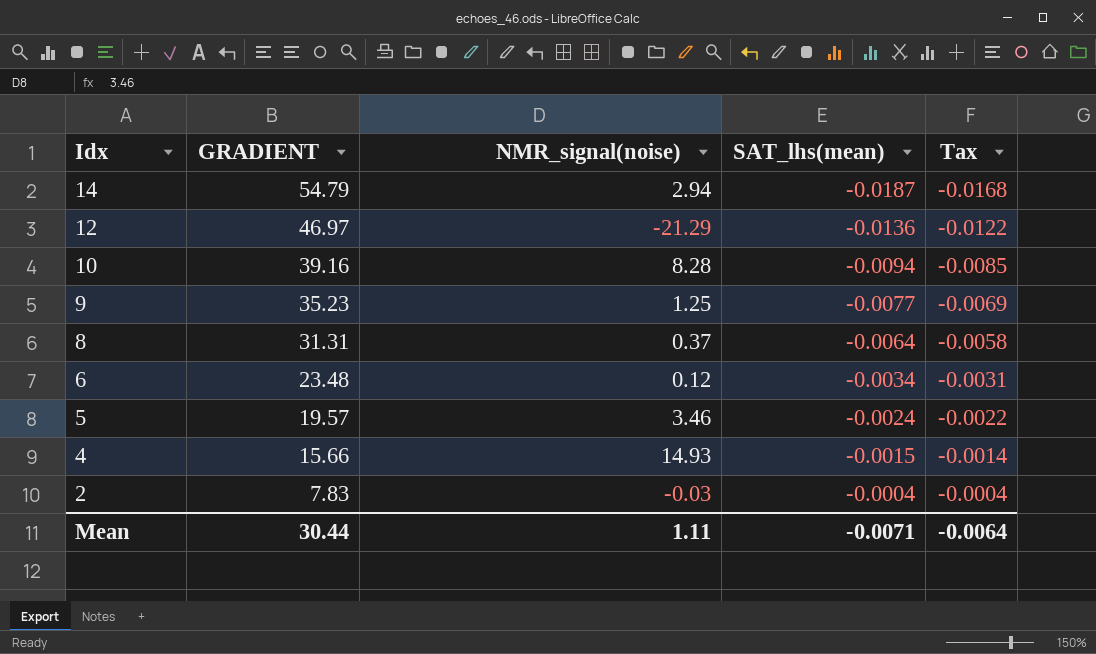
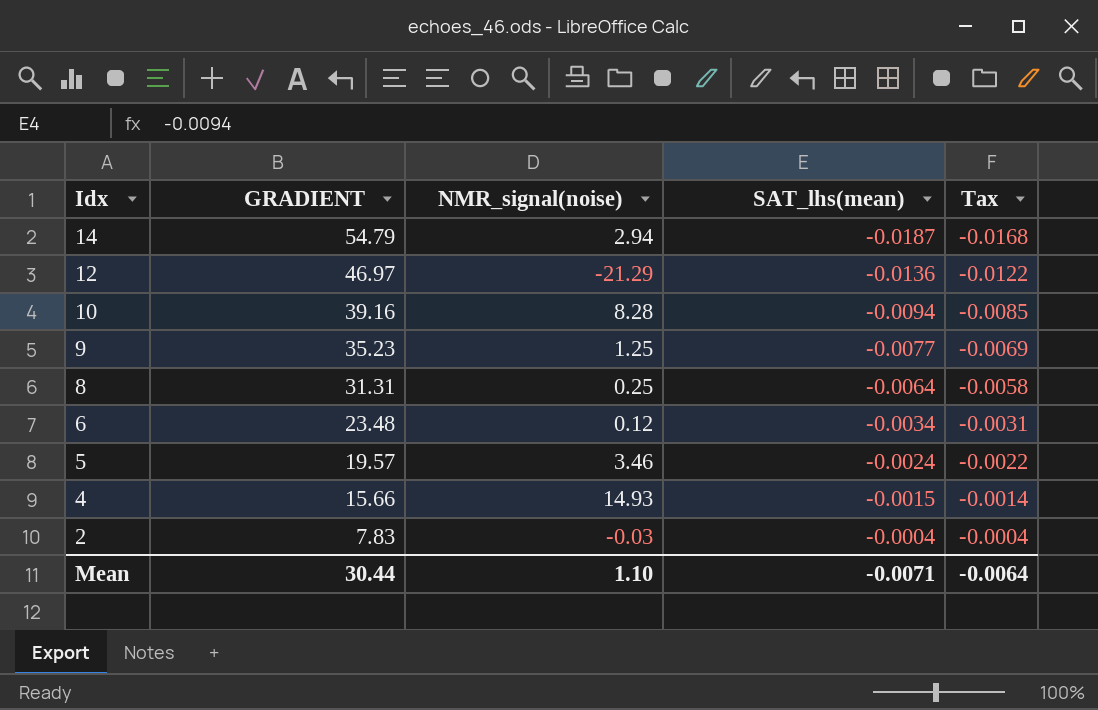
8 | NMR_signal(noise): 0.37 -> 0.25
Mean | NMR_signal(noise): 1.11 -> 1.10

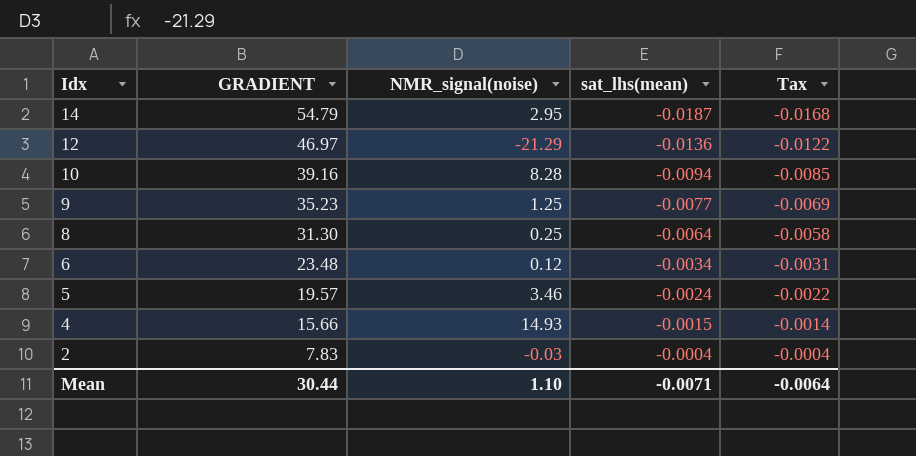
column name: SAT_lhs(mean) -> sat_lhs(mean)
14 | NMR_signal(noise): 2.94 -> 2.95
8 | GRADIENT: 31.31 -> 31.30

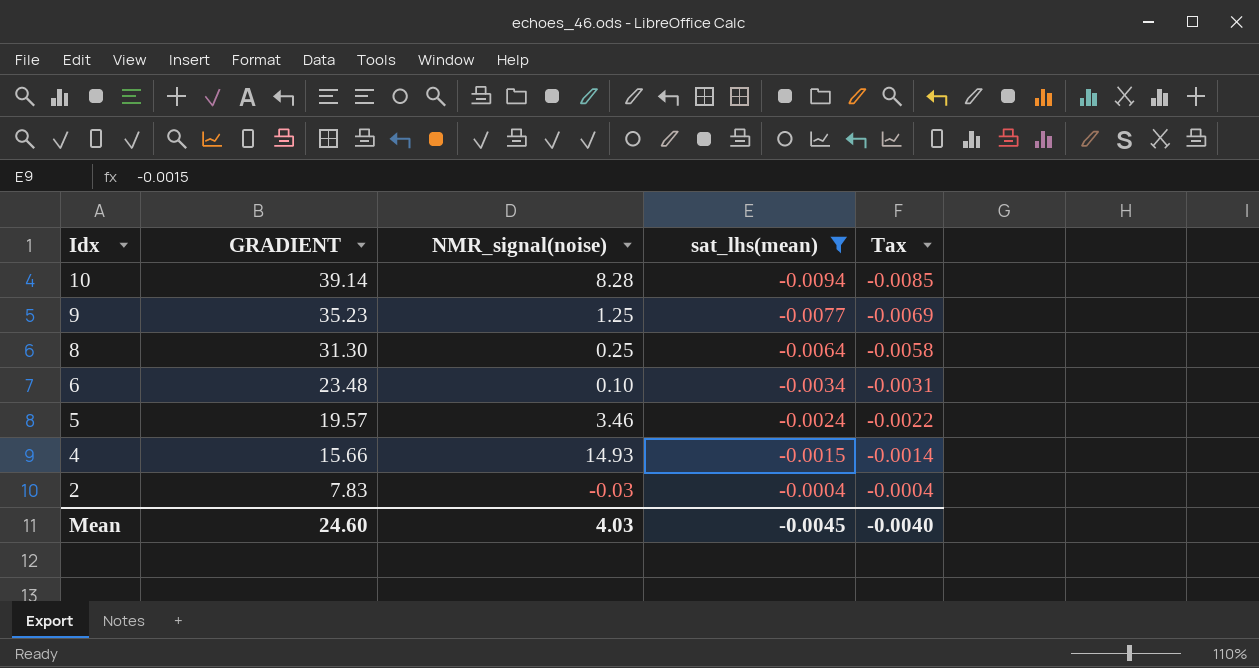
filter: none -> sat_lhs(mean) >= -0.0094
10 | GRADIENT: 39.16 -> 39.14
6 | NMR_signal(noise): 0.12 -> 0.10
Mean | GRADIENT: 30.44 -> 24.60
Mean | NMR_signal(noise): 1.10 -> 4.03
Mean | sat_lhs(mean): -0.0071 -> -0.0045
Mean | Tax: -0.0064 -> -0.0040

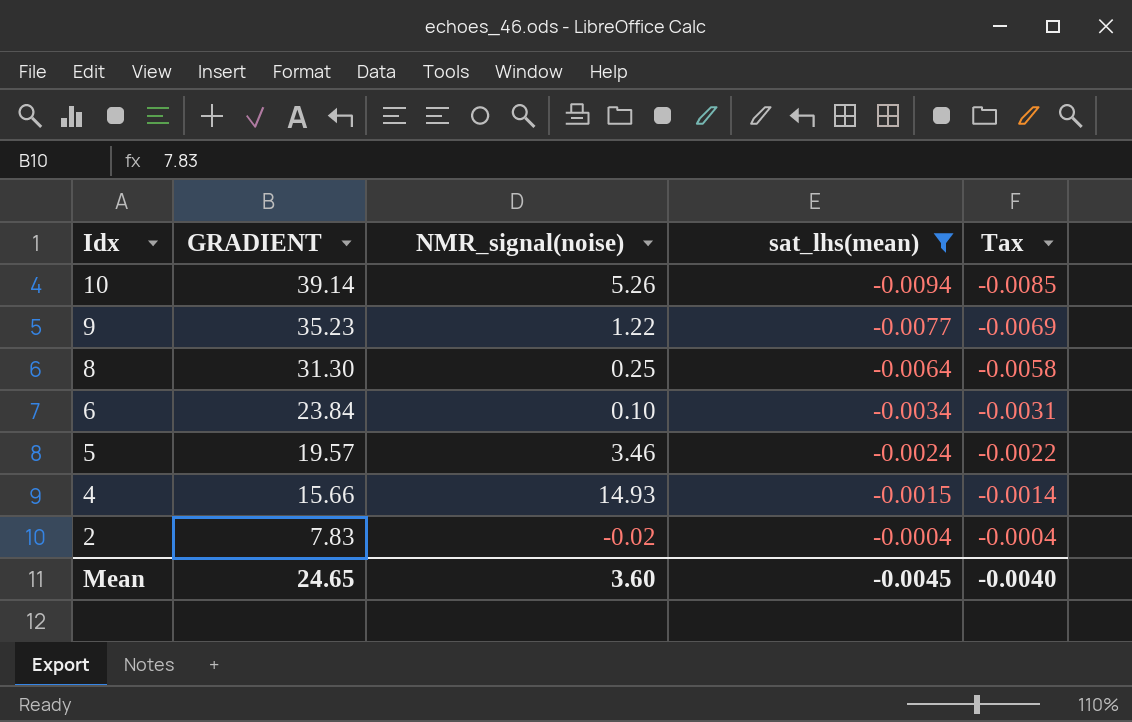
10 | NMR_signal(noise): 8.28 -> 5.26
9 | NMR_signal(noise): 1.25 -> 1.22
6 | GRADIENT: 23.48 -> 23.84
2 | NMR_signal(noise): -0.03 -> -0.02
Mean | GRADIENT: 24.60 -> 24.65
Mean | NMR_signal(noise): 4.03 -> 3.60

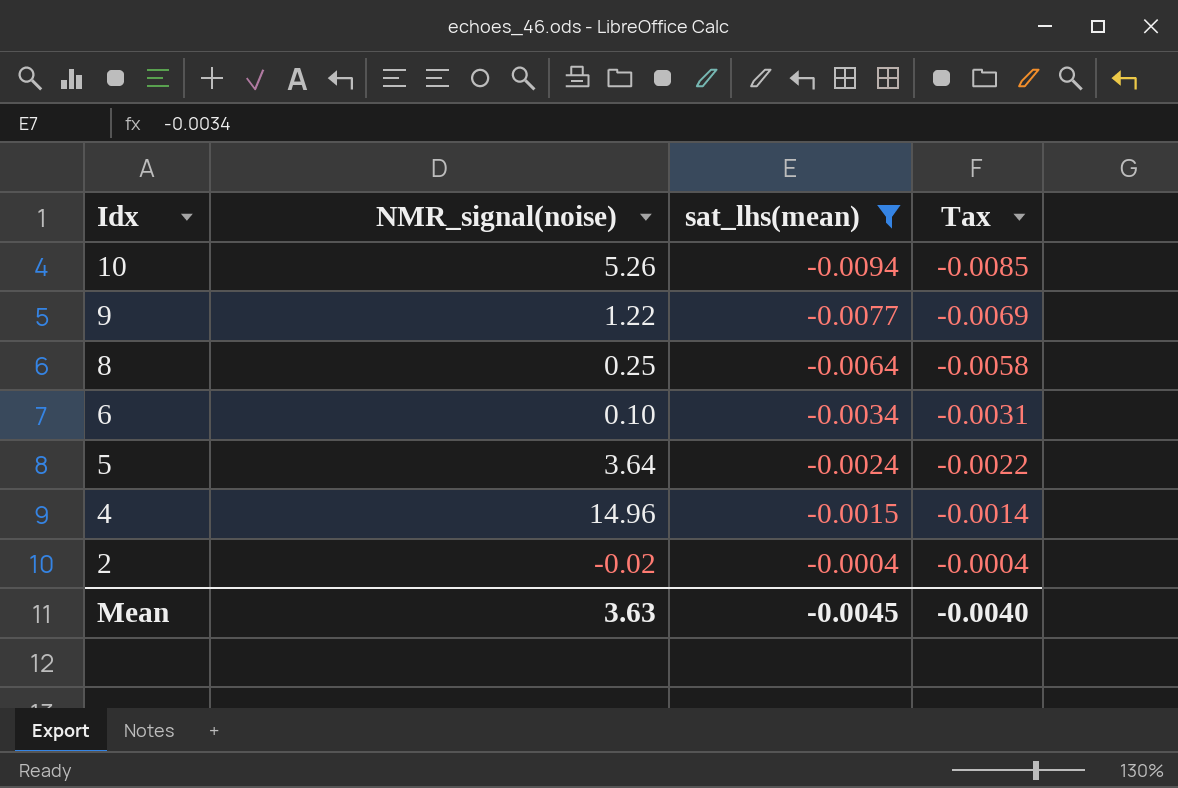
column GRADIENT | position: 2 -> none
5 | NMR_signal(noise): 3.46 -> 3.64
4 | NMR_signal(noise): 14.93 -> 14.96
Mean | NMR_signal(noise): 3.60 -> 3.63

